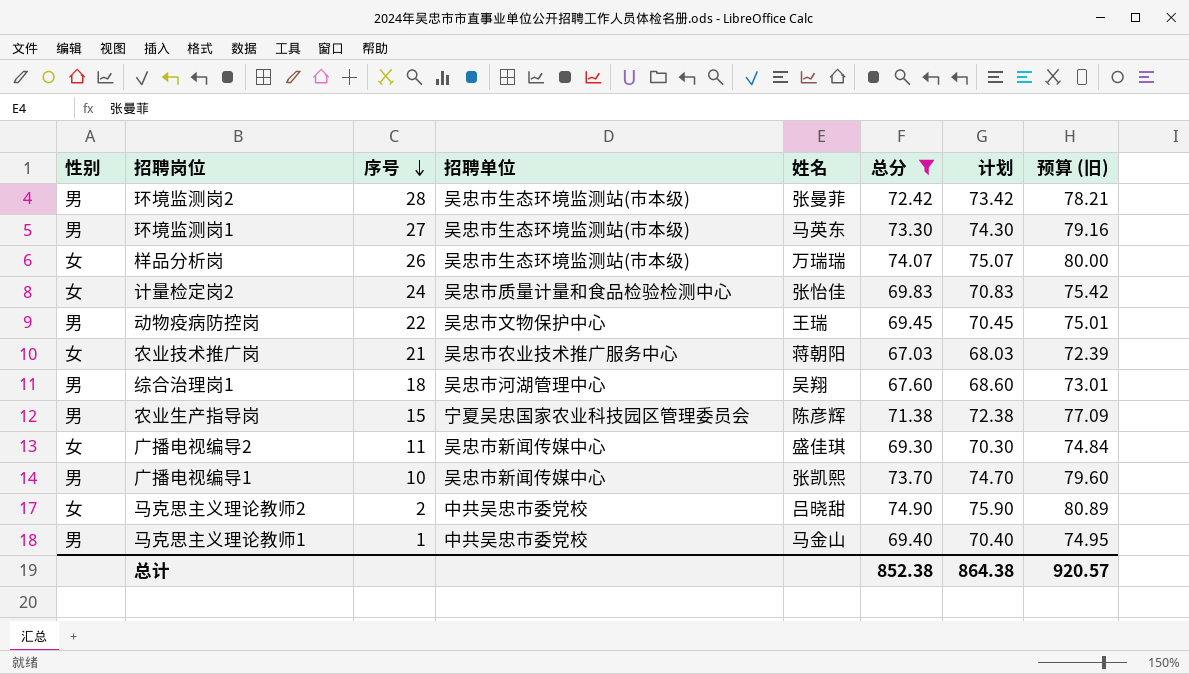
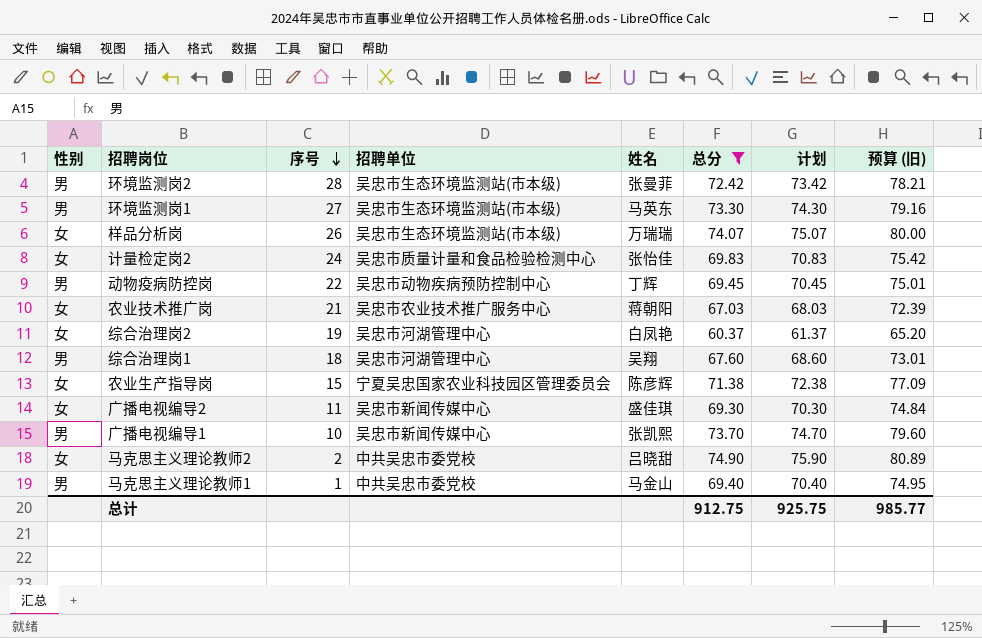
动物疫病防控岗 | 招聘单位: 吴忠市文物保护中心 -> 吴忠市动物疾病预防控制中心
动物疫病防控岗 | 姓名: 王瑞 -> 丁辉
row 综合治理岗2: none -> 女 | 19 | 吴忠市河湖管理中心 | 白凤艳 | 60.37 | 61.37 | 65.20
农业生产指导岗 | 性别: 男 -> 女
总计 | 总分: 852.38 -> 912.75
总计 | 计划: 864.38 -> 925.75
总计 | 预算 (旧): 920.57 -> 985.77

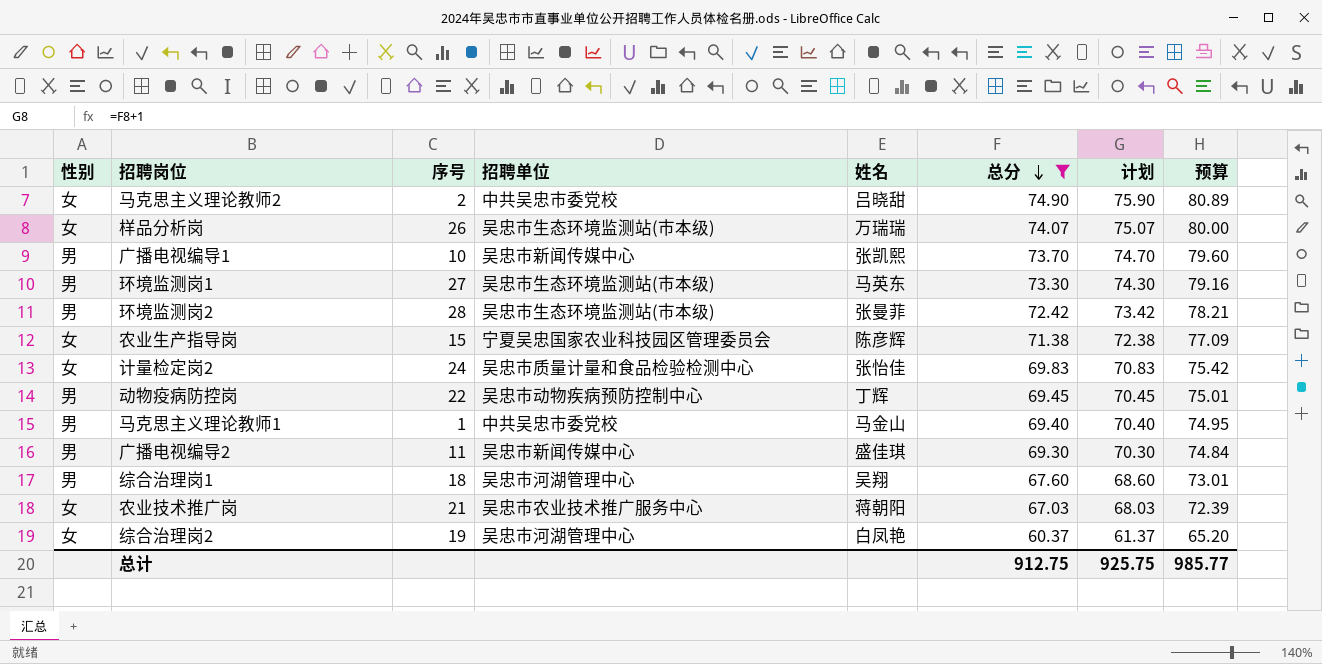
row order: 序号 descending -> 总分 descending
column name: 预算 (旧) -> 预算
广播电视编导2 | 性别: 女 -> 男

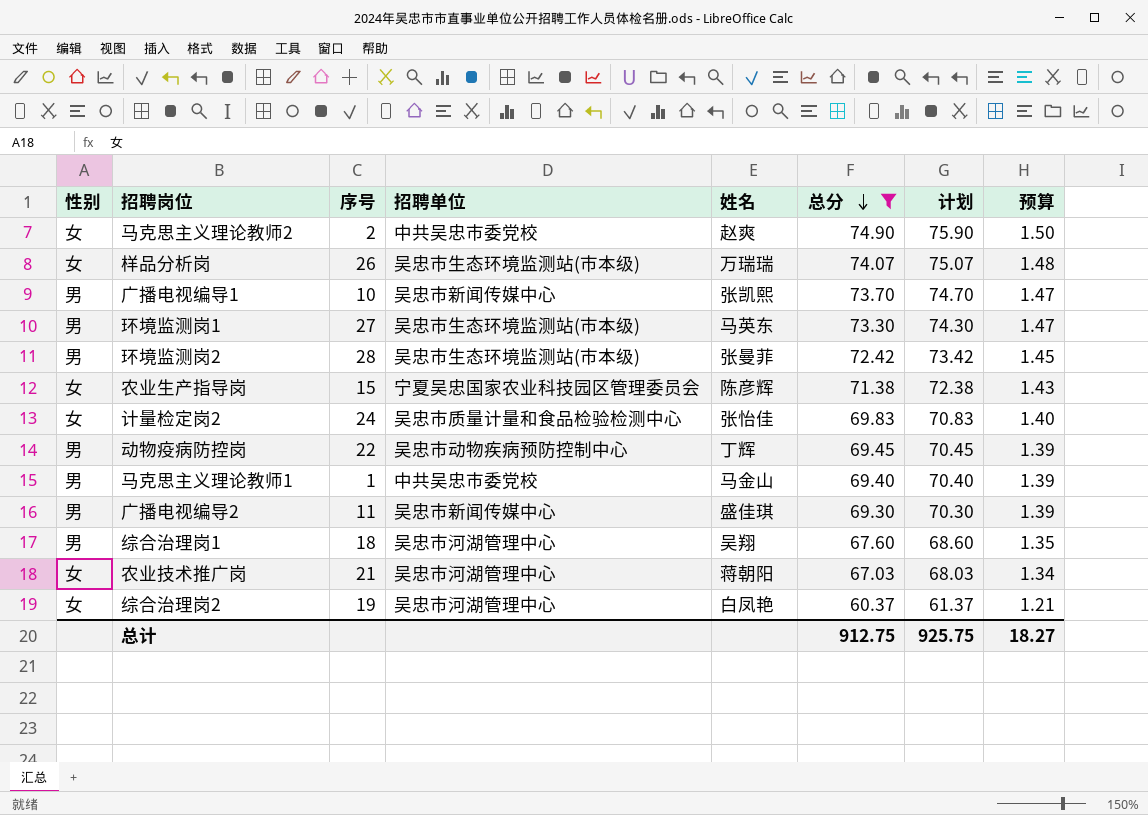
column 预算 | formula: [总分] * 1.08 -> [总分] * 0.02
马克思主义理论教师2 | 姓名: 吕晓甜 -> 赵爽
农业技术推广岗 | 招聘单位: 吴忠市农业技术推广服务中心 -> 吴忠市河湖管理中心
总计 | 预算: 985.77 -> 18.27

